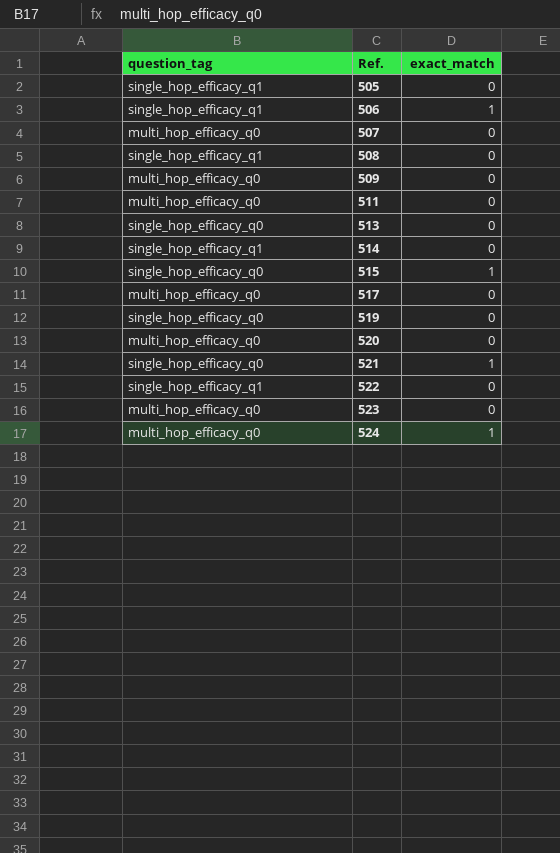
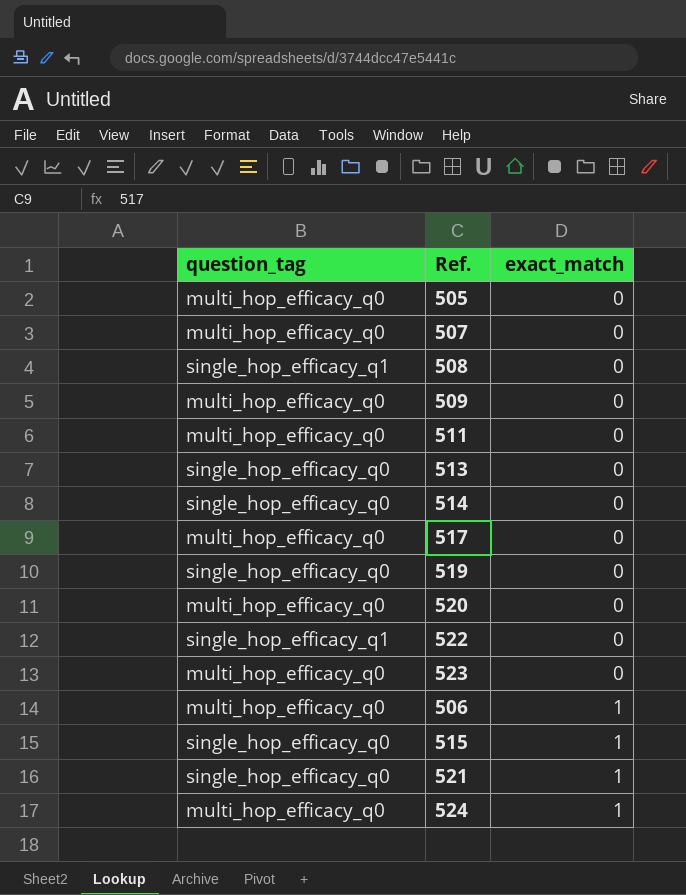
row order: Ref. ascending -> exact_match ascending
505 | question_tag: single_hop_efficacy_q1 -> multi_hop_efficacy_q0
514 | question_tag: single_hop_efficacy_q1 -> single_hop_efficacy_q0
506 | question_tag: single_hop_efficacy_q1 -> multi_hop_efficacy_q0

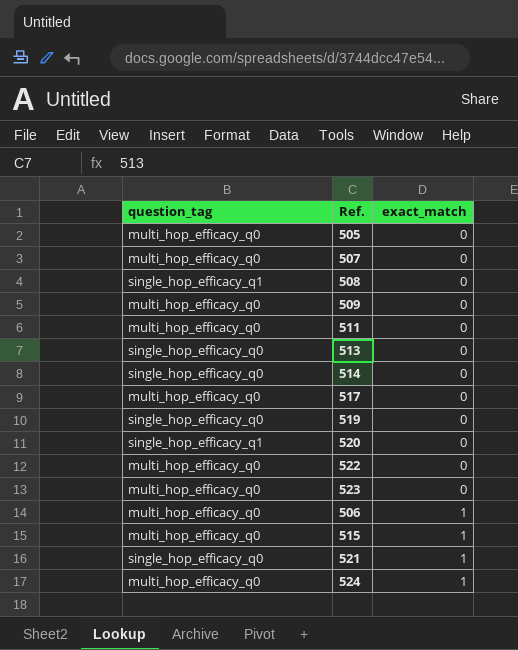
520 | question_tag: multi_hop_efficacy_q0 -> single_hop_efficacy_q1
522 | question_tag: single_hop_efficacy_q1 -> multi_hop_efficacy_q0
515 | question_tag: single_hop_efficacy_q0 -> multi_hop_efficacy_q0

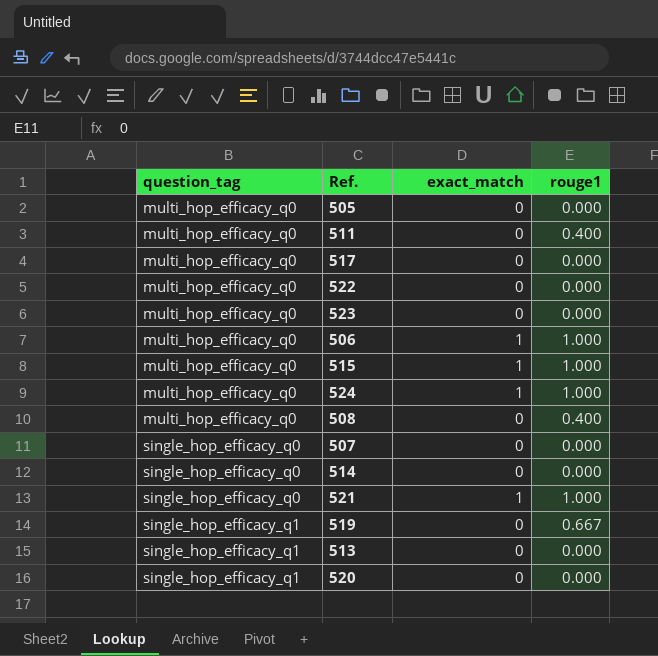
row order: exact_match ascending -> question_tag ascending
column rouge1 | position: none -> 4
row 509: multi_hop_efficacy_q0 | 0 -> none
508 | question_tag: single_hop_efficacy_q1 -> multi_hop_efficacy_q0
507 | question_tag: multi_hop_efficacy_q0 -> single_hop_efficacy_q0
519 | question_tag: single_hop_efficacy_q0 -> single_hop_efficacy_q1
513 | question_tag: single_hop_efficacy_q0 -> single_hop_efficacy_q1

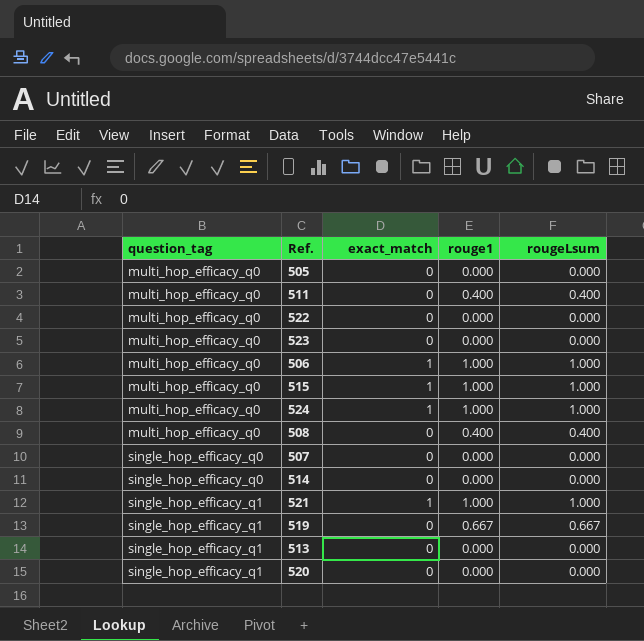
column rougeLsum | position: none -> 5
row 517: multi_hop_efficacy_q0 | 0 | 0.000 -> none
521 | question_tag: single_hop_efficacy_q0 -> single_hop_efficacy_q1

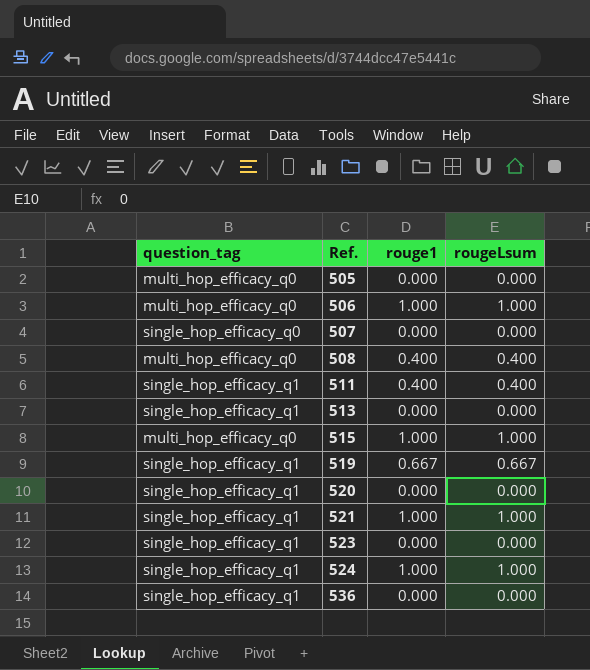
row order: question_tag ascending -> Ref. ascending
column exact_match | position: 3 -> none
row 522: multi_hop_efficacy_q0 | 0 | 0.000 | 0.000 -> none
row 514: single_hop_efficacy_q0 | 0 | 0.000 | 0.000 -> none
511 | question_tag: multi_hop_efficacy_q0 -> single_hop_efficacy_q1
523 | question_tag: multi_hop_efficacy_q0 -> single_hop_efficacy_q1
524 | question_tag: multi_hop_efficacy_q0 -> single_hop_efficacy_q1
row 536: none -> single_hop_efficacy_q1 | 0.000 | 0.000

